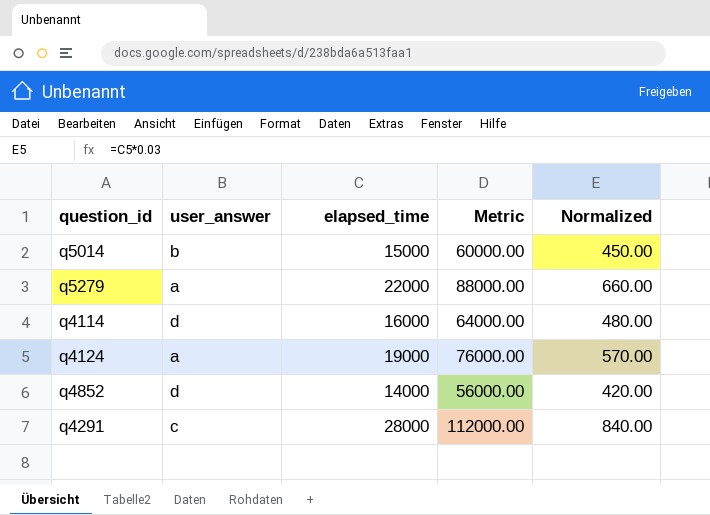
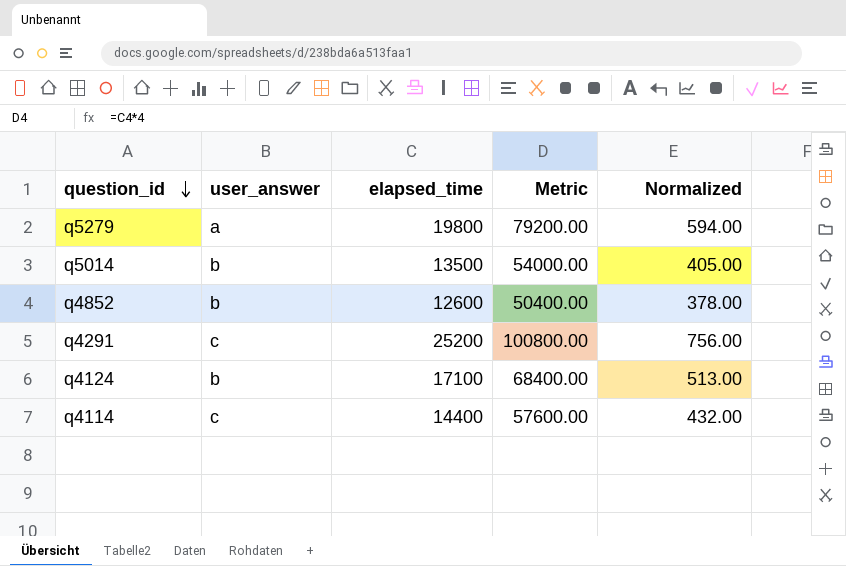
row order: none -> question_id descending
q5279 | elapsed_time: 22000 -> 19800
q5279 | Metric: 88000.00 -> 79200.00
q5279 | Normalized: 660.00 -> 594.00
q5014 | elapsed_time: 15000 -> 13500
q5014 | Metric: 60000.00 -> 54000.00
q5014 | Normalized: 450.00 -> 405.00
q4852 | user_answer: d -> b
q4852 | elapsed_time: 14000 -> 12600
q4852 | Metric: 56000.00 -> 50400.00
q4852 | Normalized: 420.00 -> 378.00
q4291 | elapsed_time: 28000 -> 25200
q4291 | Metric: 112000.00 -> 100800.00
q4291 | Normalized: 840.00 -> 756.00
q4124 | user_answer: a -> b
q4124 | elapsed_time: 19000 -> 17100
q4124 | Metric: 76000.00 -> 68400.00
q4124 | Normalized: 570.00 -> 513.00
q4114 | user_answer: d -> c
q4114 | elapsed_time: 16000 -> 14400
q4114 | Metric: 64000.00 -> 57600.00
q4114 | Normalized: 480.00 -> 432.00

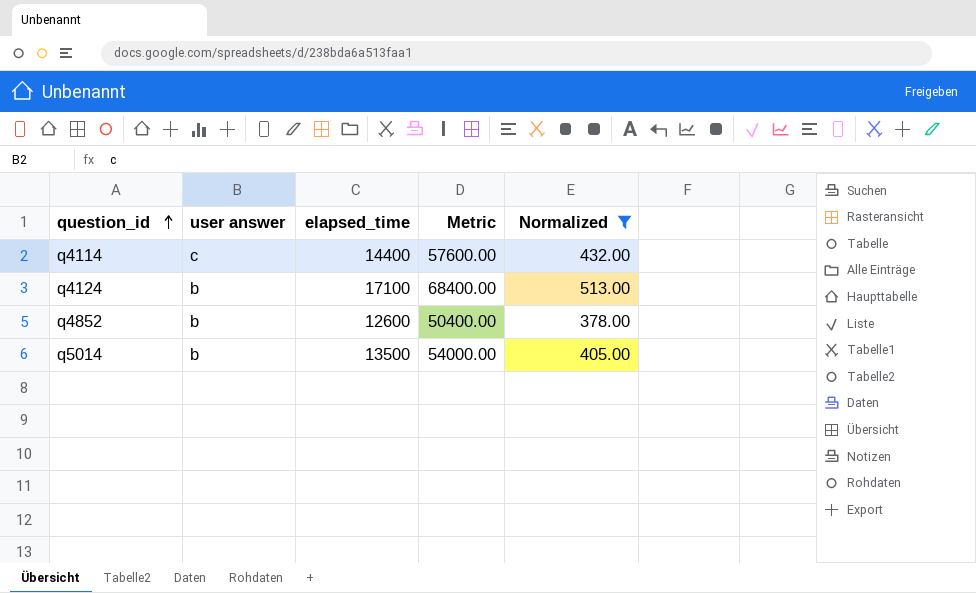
filter: none -> Normalized <= 513.00
row order: question_id descending -> question_id ascending
column name: user_answer -> user answer

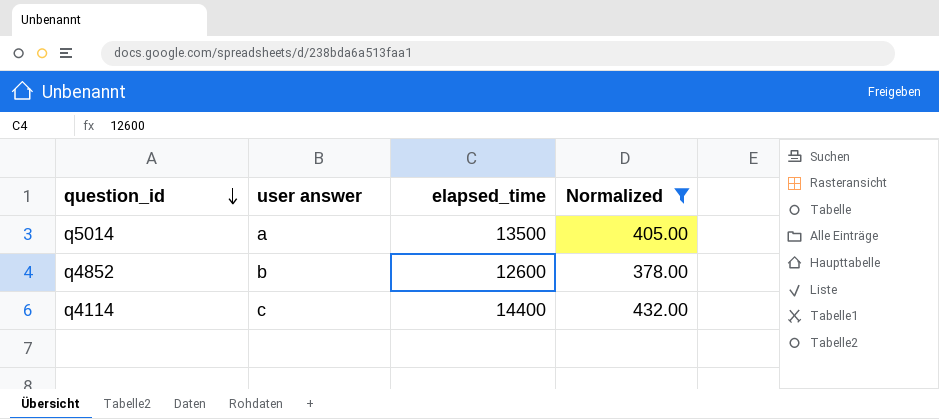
row order: question_id ascending -> question_id descending
column Metric | formula: [elapsed_time] * 4 -> none
row q4124: b | 17100 | 68400.00 | 513.00 -> none
q5014 | user answer: b -> a

